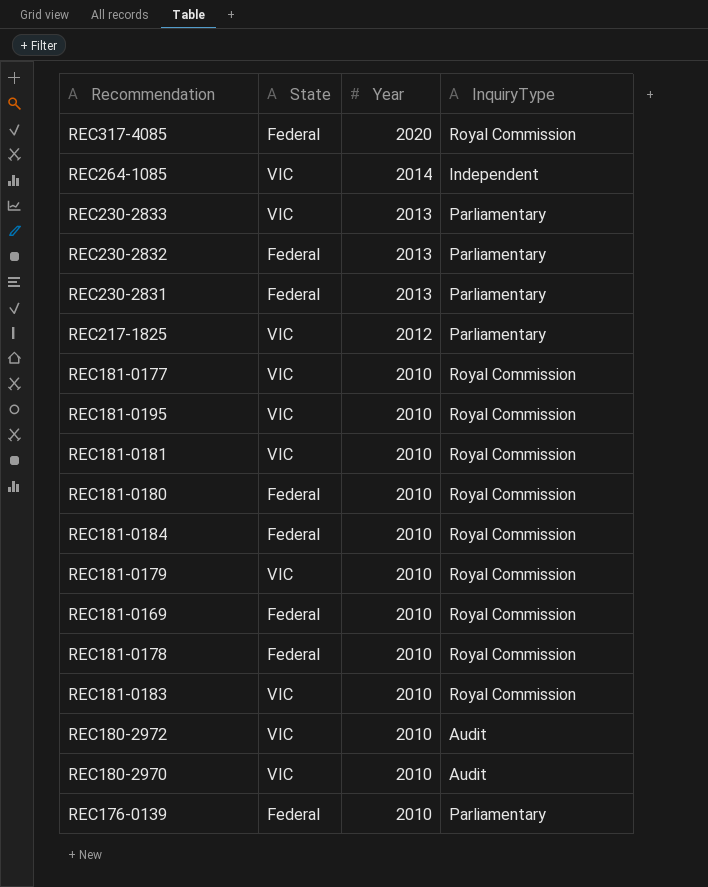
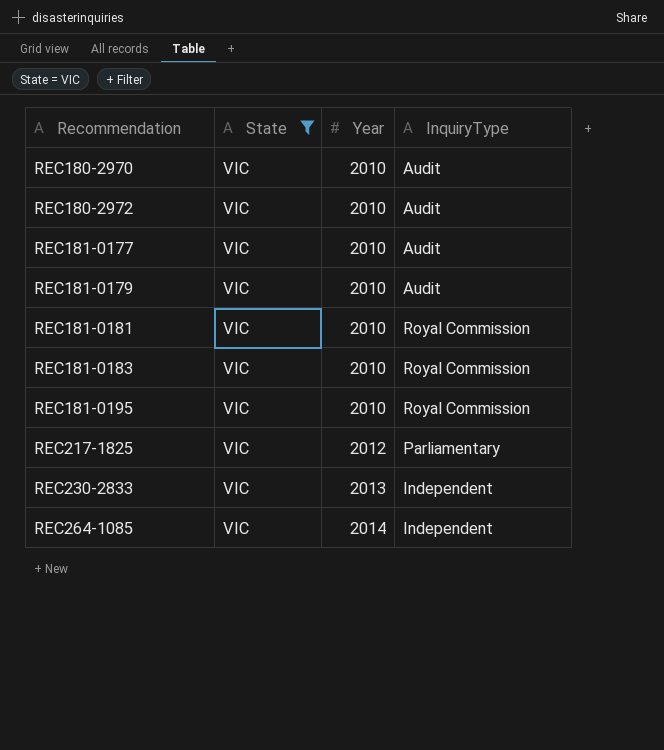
filter: none -> State = VIC
row order: Year descending -> Recommendation ascending
REC181-0177 | InquiryType: Royal Commission -> Audit
REC181-0179 | InquiryType: Royal Commission -> Audit
REC230-2833 | InquiryType: Parliamentary -> Independent

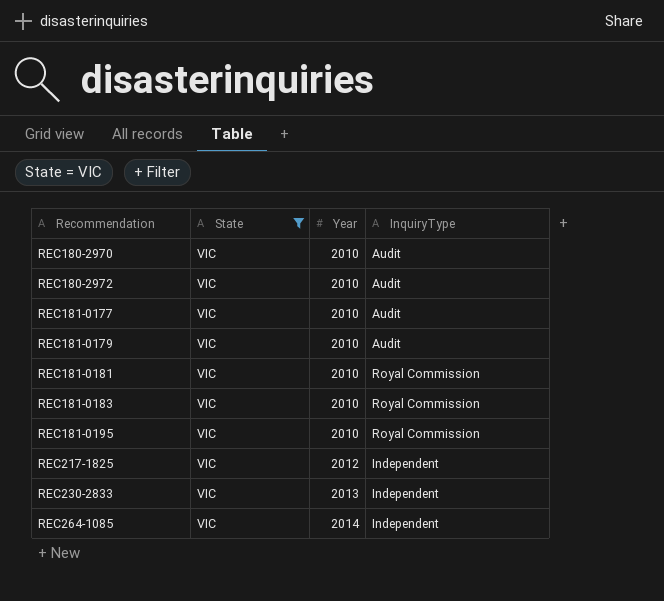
REC217-1825 | InquiryType: Parliamentary -> Independent

